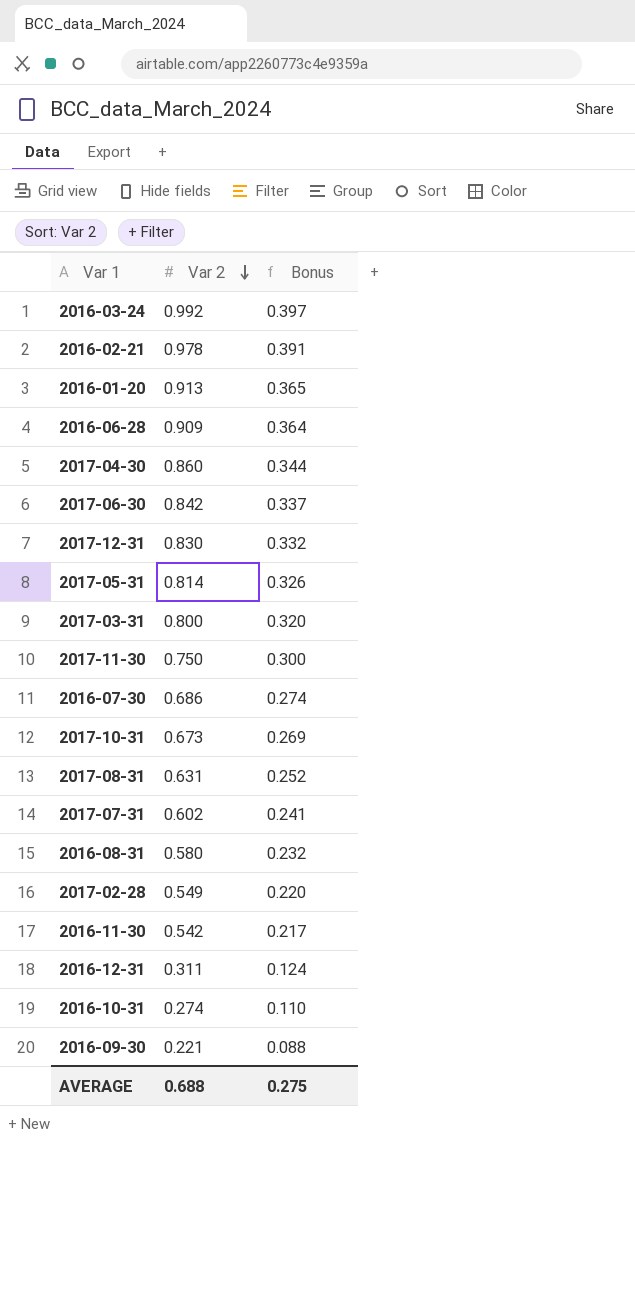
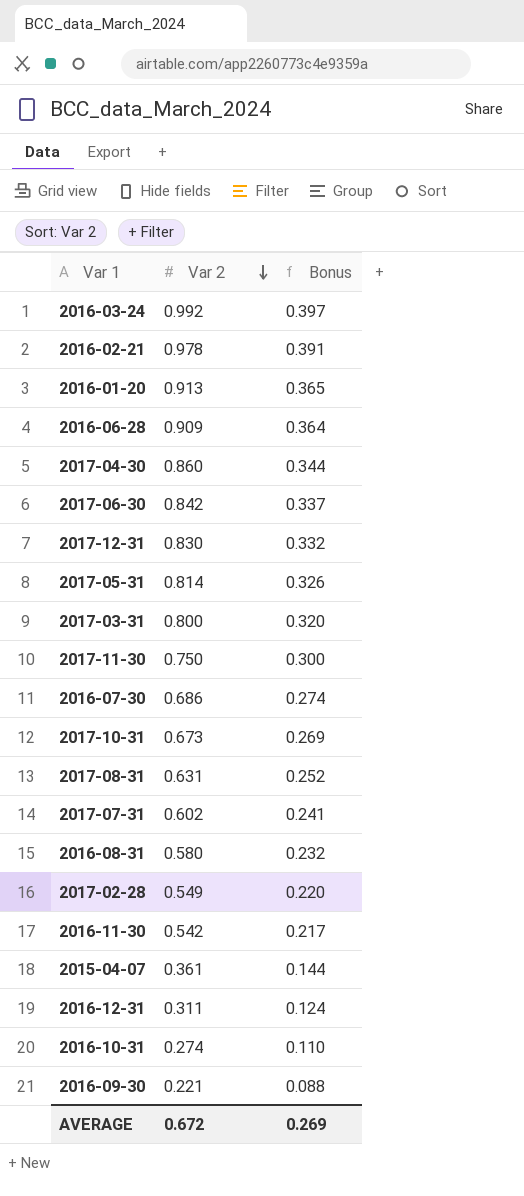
row 2015-04-07: none -> 0.361 | 0.144
AVERAGE | Var 2: 0.688 -> 0.672
AVERAGE | Bonus: 0.275 -> 0.269

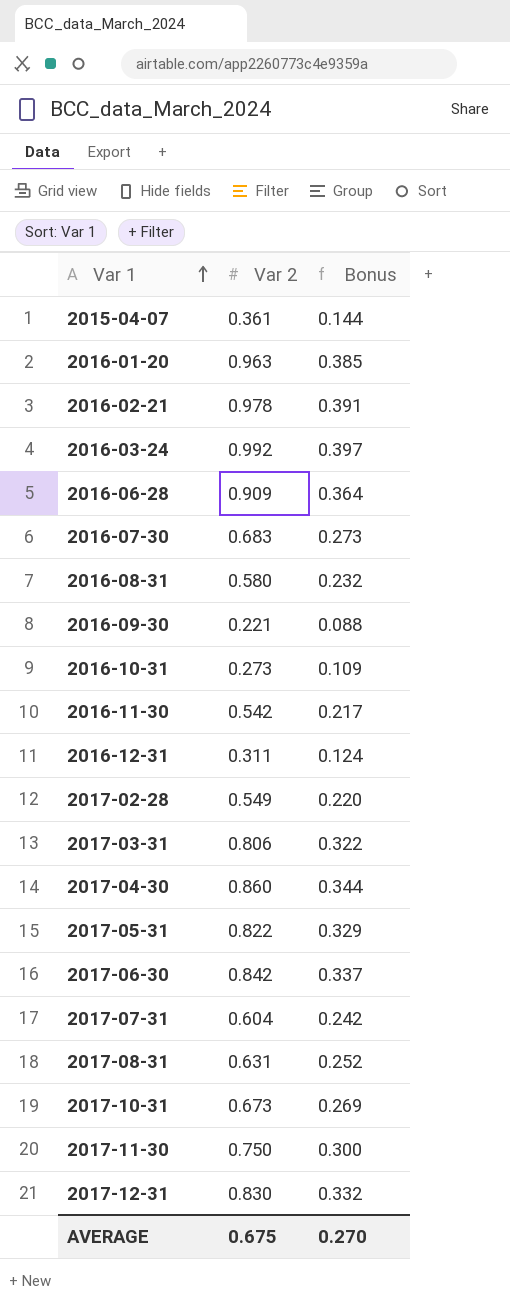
row order: Var 2 descending -> Var 1 ascending
2016-01-20 | Var 2: 0.913 -> 0.963
2016-01-20 | Bonus: 0.365 -> 0.385
2016-07-30 | Var 2: 0.686 -> 0.683
2016-07-30 | Bonus: 0.274 -> 0.273
2016-10-31 | Var 2: 0.274 -> 0.273
2016-10-31 | Bonus: 0.110 -> 0.109
2017-03-31 | Var 2: 0.800 -> 0.806
2017-03-31 | Bonus: 0.320 -> 0.322
2017-05-31 | Var 2: 0.814 -> 0.822
2017-05-31 | Bonus: 0.326 -> 0.329
2017-07-31 | Var 2: 0.602 -> 0.604
2017-07-31 | Bonus: 0.241 -> 0.242
AVERAGE | Var 2: 0.672 -> 0.675
AVERAGE | Bonus: 0.269 -> 0.270

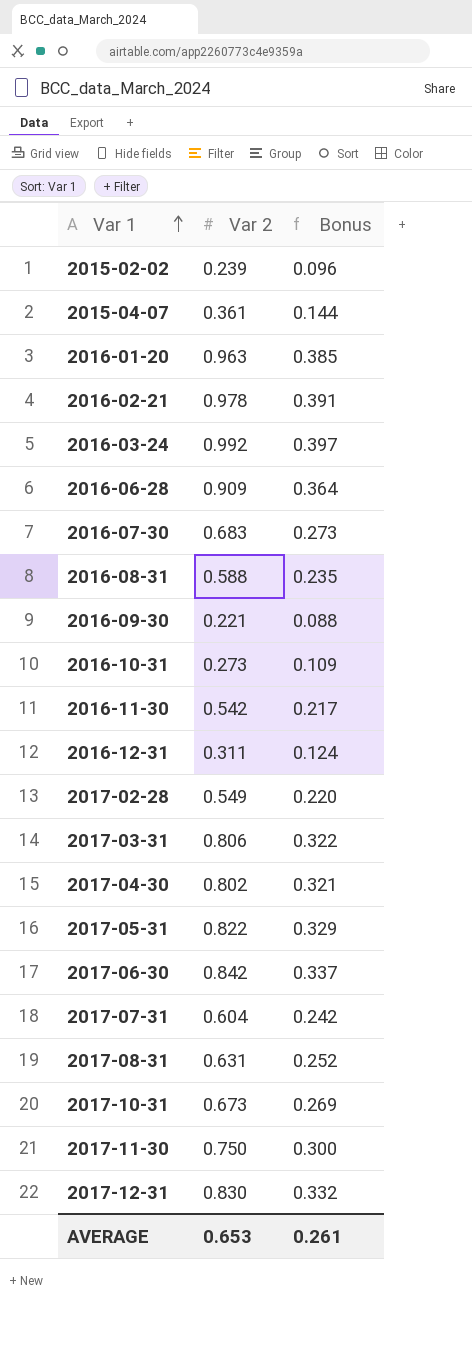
row 2015-02-02: none -> 0.239 | 0.096
2016-08-31 | Var 2: 0.580 -> 0.588
2016-08-31 | Bonus: 0.232 -> 0.235
2017-04-30 | Var 2: 0.860 -> 0.802
2017-04-30 | Bonus: 0.344 -> 0.321
AVERAGE | Var 2: 0.675 -> 0.653
AVERAGE | Bonus: 0.270 -> 0.261

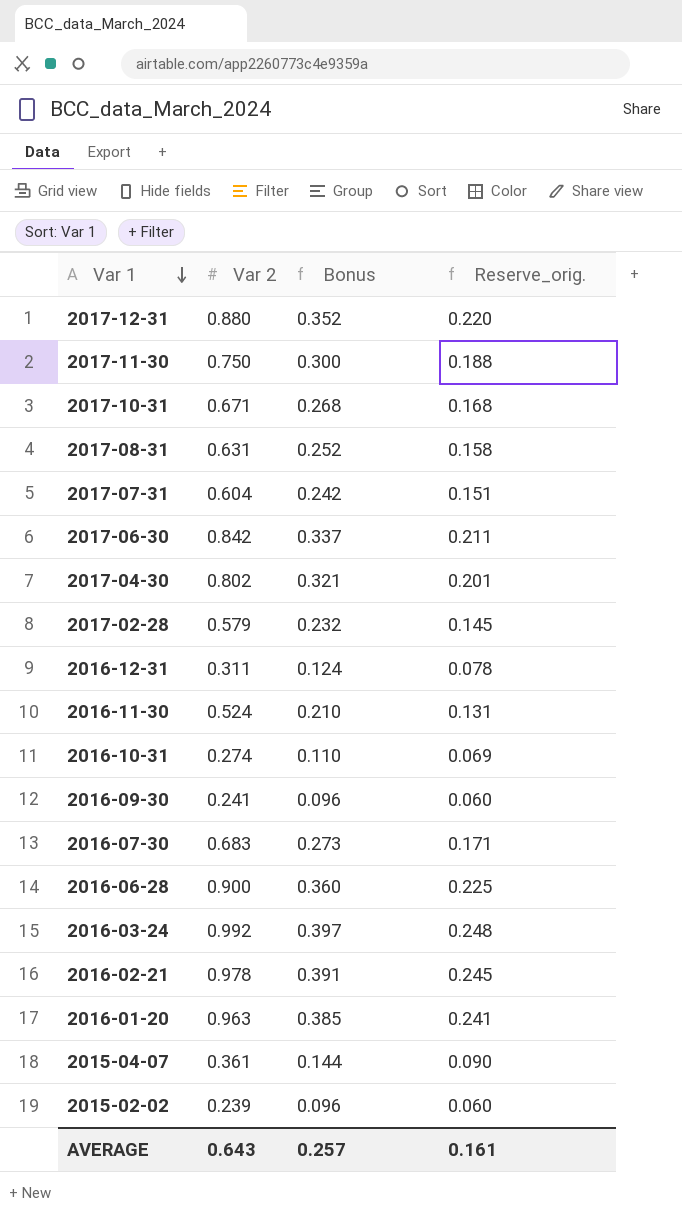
row order: Var 1 ascending -> Var 1 descending
column Reserve_orig. | formula: none -> [Var 2] * 0.25
row 2016-08-31: 0.588 | 0.235 -> none
row 2017-03-31: 0.806 | 0.322 -> none
row 2017-05-31: 0.822 | 0.329 -> none
2017-12-31 | Var 2: 0.830 -> 0.880
2017-12-31 | Bonus: 0.332 -> 0.352
2017-10-31 | Var 2: 0.673 -> 0.671
2017-10-31 | Bonus: 0.269 -> 0.268
2017-02-28 | Var 2: 0.549 -> 0.579
2017-02-28 | Bonus: 0.220 -> 0.232
2016-11-30 | Var 2: 0.542 -> 0.524
2016-11-30 | Bonus: 0.217 -> 0.210
2016-10-31 | Var 2: 0.273 -> 0.274
2016-10-31 | Bonus: 0.109 -> 0.110
2016-09-30 | Var 2: 0.221 -> 0.241
2016-09-30 | Bonus: 0.088 -> 0.096
2016-06-28 | Var 2: 0.909 -> 0.900
2016-06-28 | Bonus: 0.364 -> 0.360
AVERAGE | Var 2: 0.653 -> 0.643
AVERAGE | Bonus: 0.261 -> 0.257

